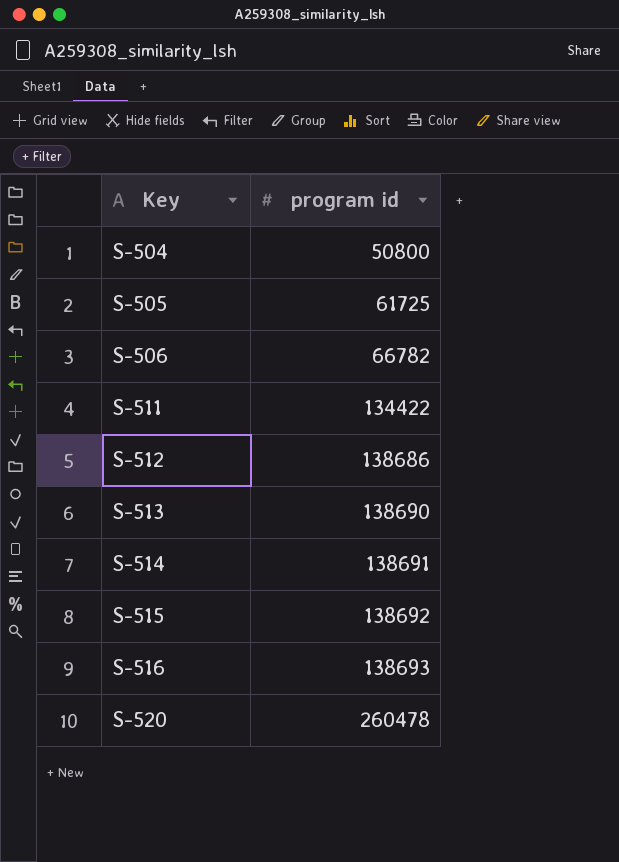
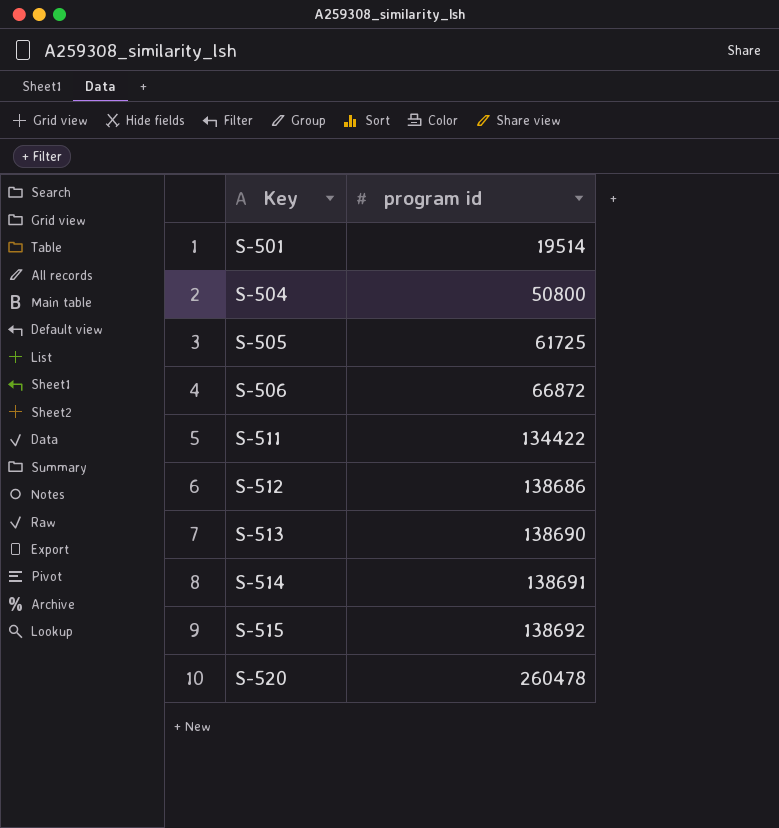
row S-516: 138693 -> none
row S-501: none -> 19514
S-506 | program id: 66782 -> 66872

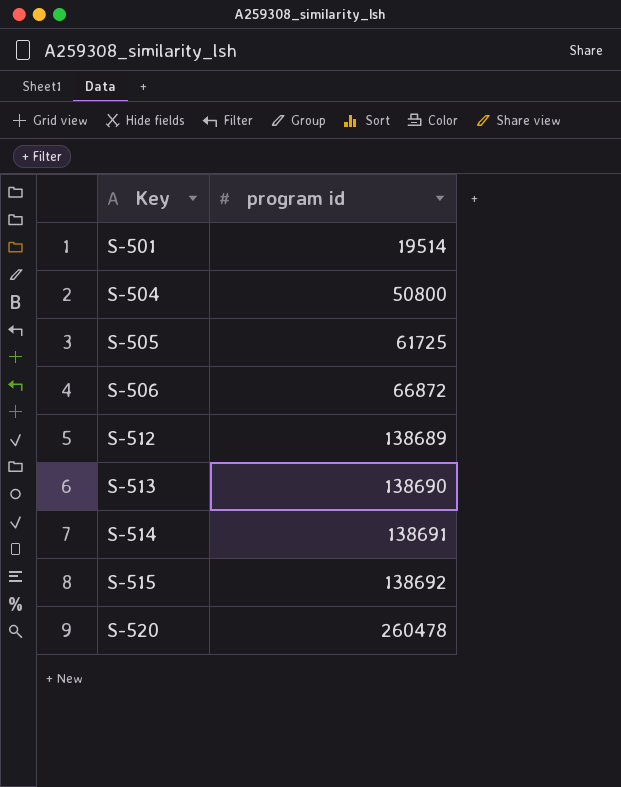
row S-511: 134422 -> none
S-512 | program id: 138686 -> 138689

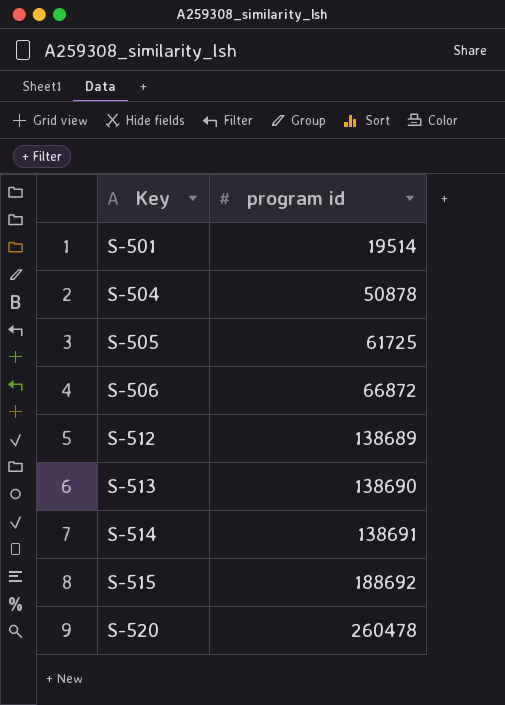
S-504 | program id: 50800 -> 50878
S-515 | program id: 138692 -> 188692

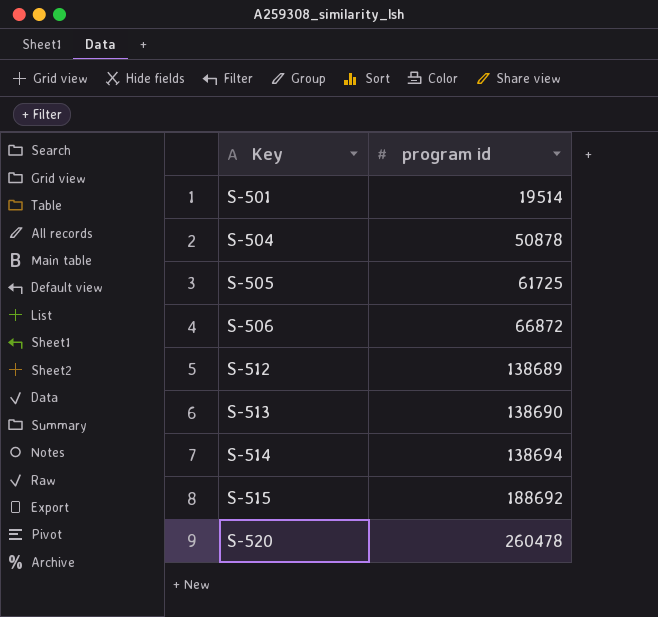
S-514 | program id: 138691 -> 138694

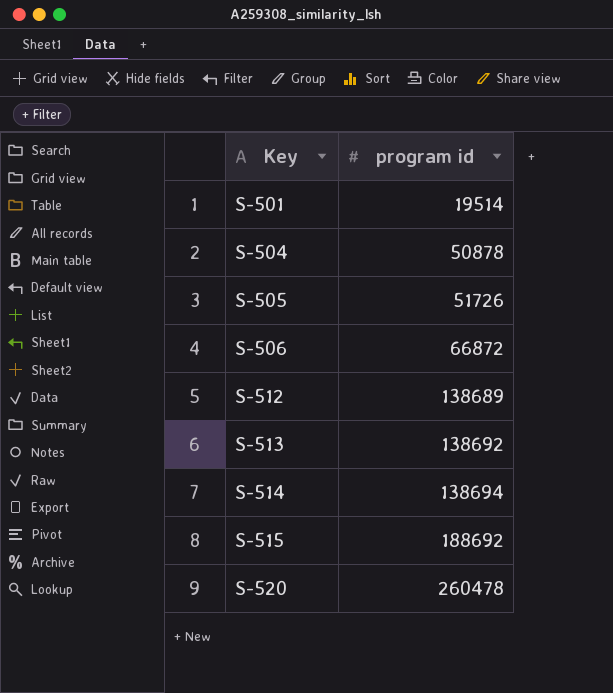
S-505 | program id: 61725 -> 51726
S-513 | program id: 138690 -> 138692

